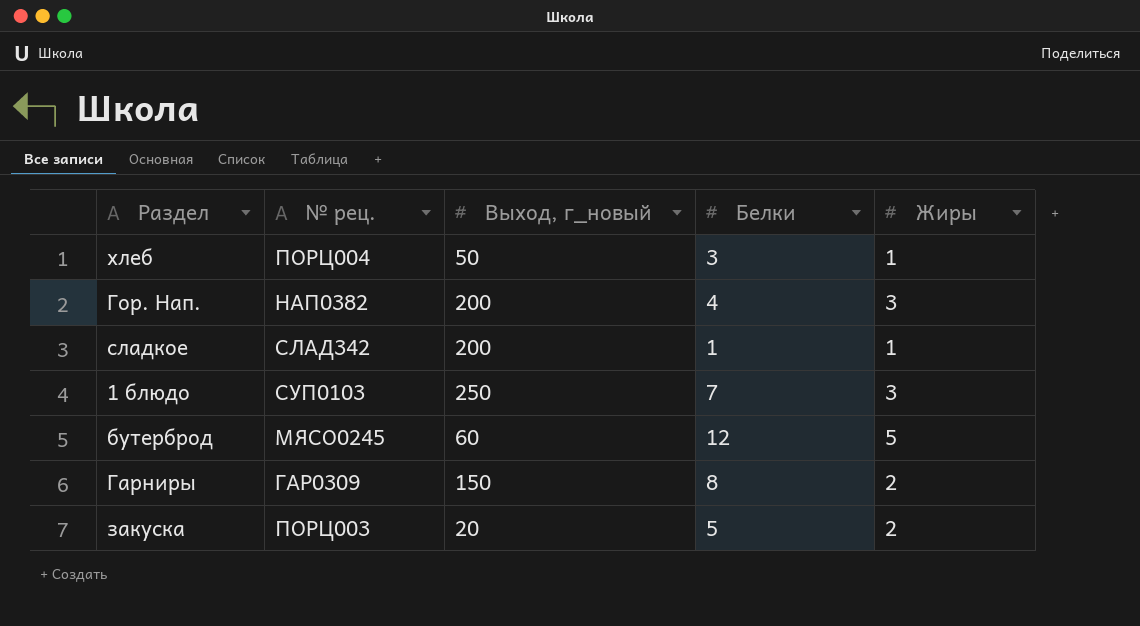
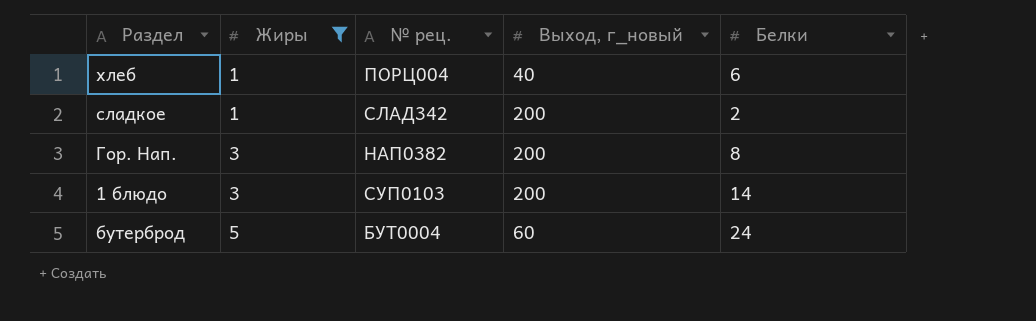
filter: none -> Жиры != 2
row order: none -> Жиры ascending
column Жиры | position: 5 -> 2
хлеб | Выход, г_новый: 50 -> 40
хлеб | Белки: 3 -> 6
сладкое | Белки: 1 -> 2
Гор. Нап. | Белки: 4 -> 8
1 блюдо | Выход, г_новый: 250 -> 200
1 блюдо | Белки: 7 -> 14
бутерброд | № рец.: МЯСО0245 -> БУТ0004
бутерброд | Белки: 12 -> 24

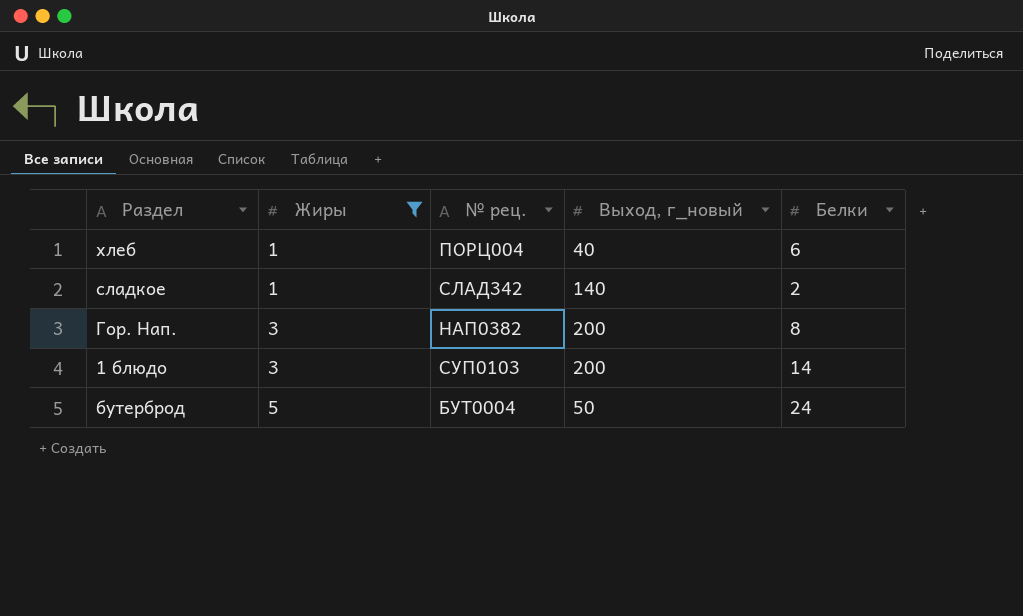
сладкое | Выход, г_новый: 200 -> 140
бутерброд | Выход, г_новый: 60 -> 50

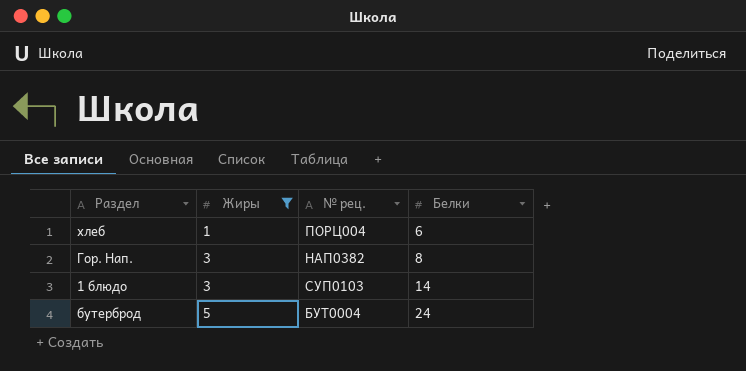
column Выход, г_новый | position: 4 -> none
row сладкое: 1 | СЛАД342 | 140 | 2 -> none

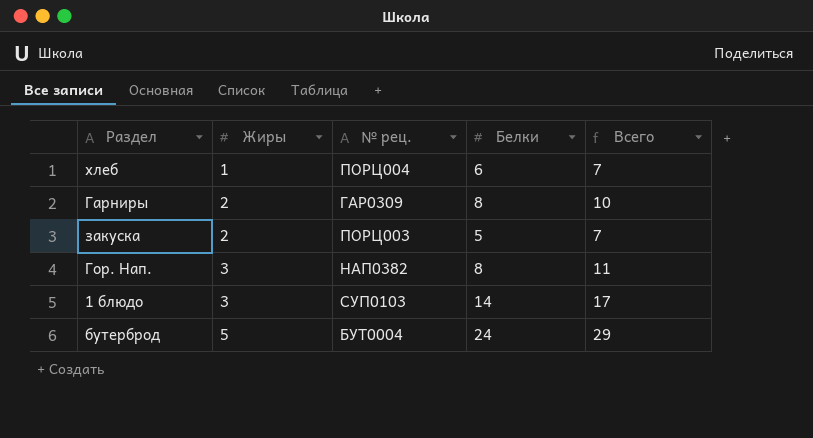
filter: Жиры != 2 -> none
column Всего | formula: none -> [Жиры] + [Белки]

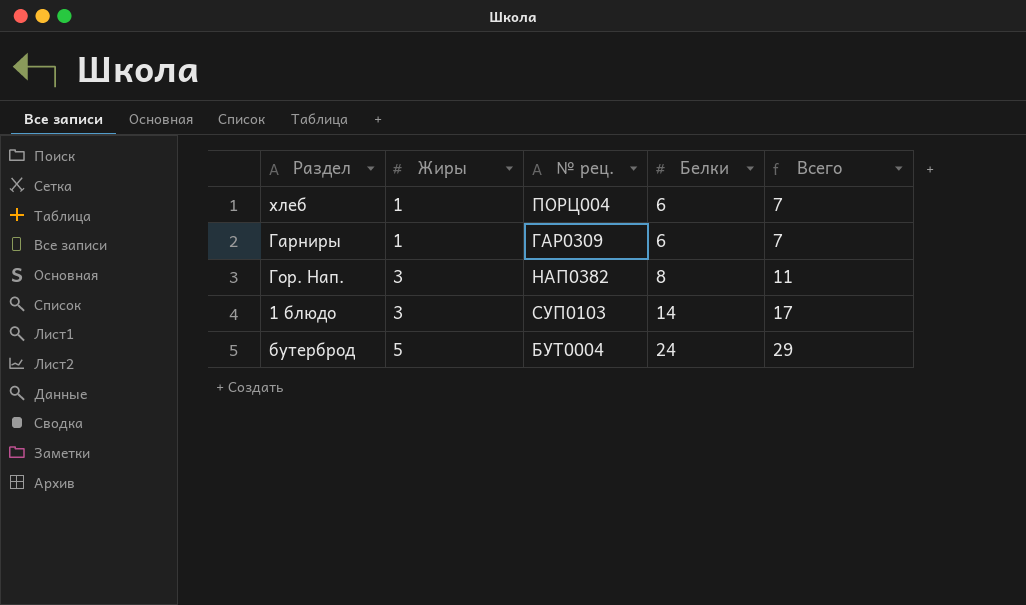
row закуска: 2 | ПОРЦ003 | 5 | 7 -> none
Гарниры | Жиры: 2 -> 1
Гарниры | Белки: 8 -> 6
Гарниры | Всего: 10 -> 7

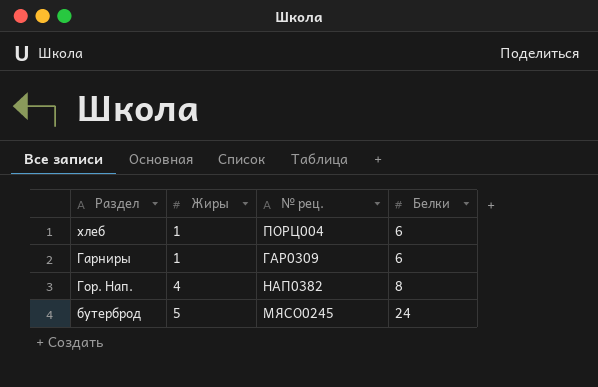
column Всего | formula: [Жиры] + [Белки] -> none
row 1 блюдо: 3 | СУП0103 | 14 | 17 -> none
Гор. Нап. | Жиры: 3 -> 4
бутерброд | № рец.: БУТ0004 -> МЯСО0245

